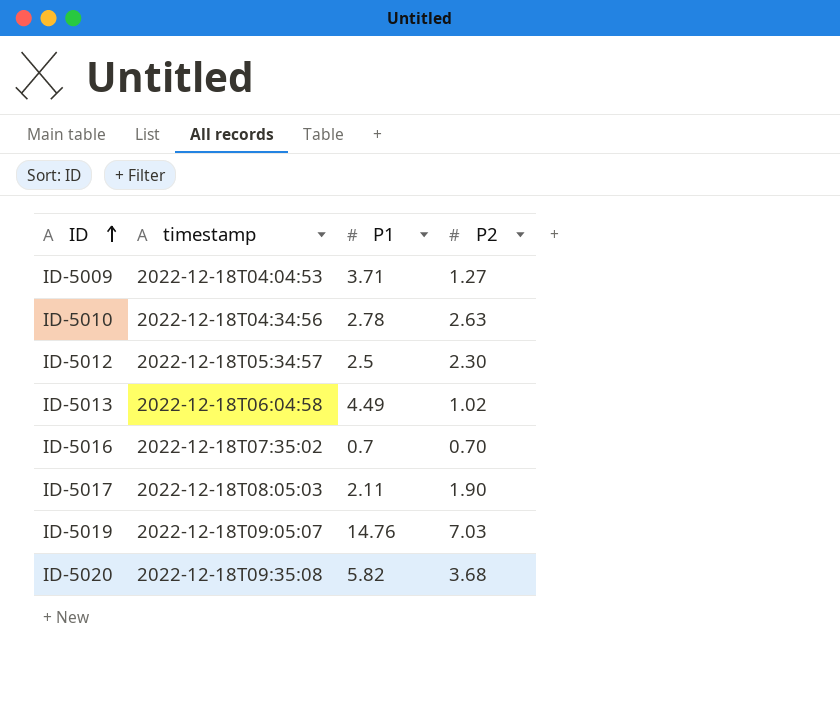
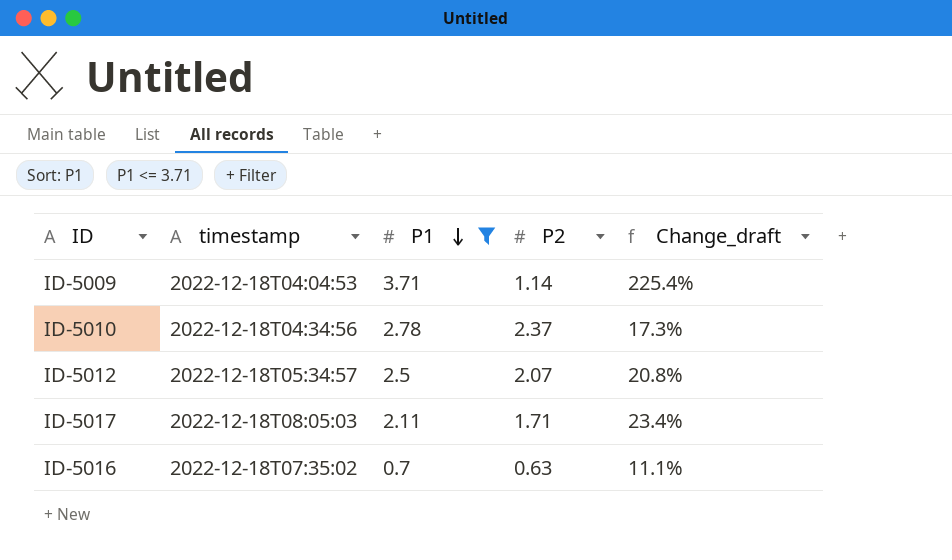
filter: none -> P1 <= 3.71
row order: ID ascending -> P1 descending
column Change_draft | formula: none -> ([P1] - [P2]) / [P2]
ID-5009 | P2: 1.27 -> 1.14
ID-5010 | P2: 2.63 -> 2.37
ID-5012 | P2: 2.30 -> 2.07
ID-5017 | P2: 1.90 -> 1.71
ID-5016 | P2: 0.70 -> 0.63

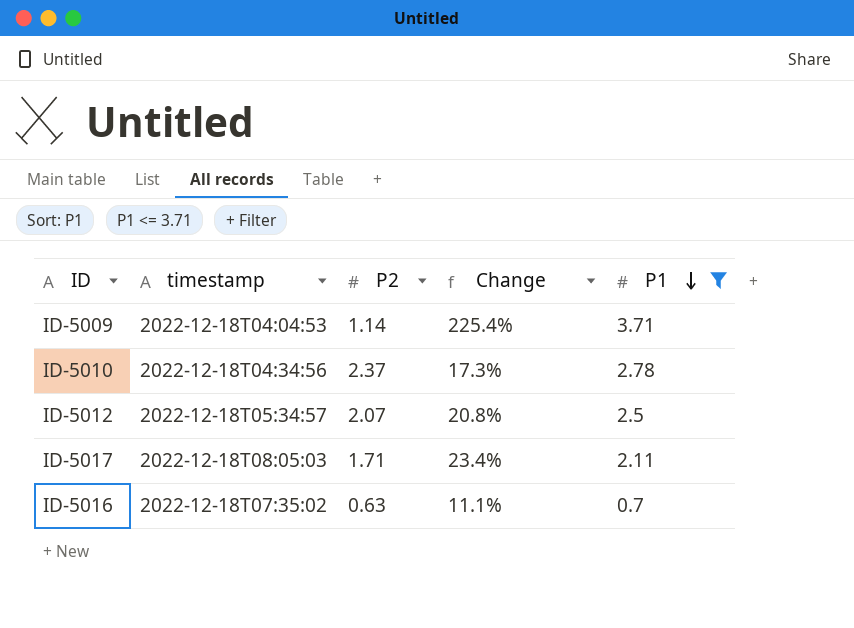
column name: Change_draft -> Change
column P1 | position: 3 -> 5

